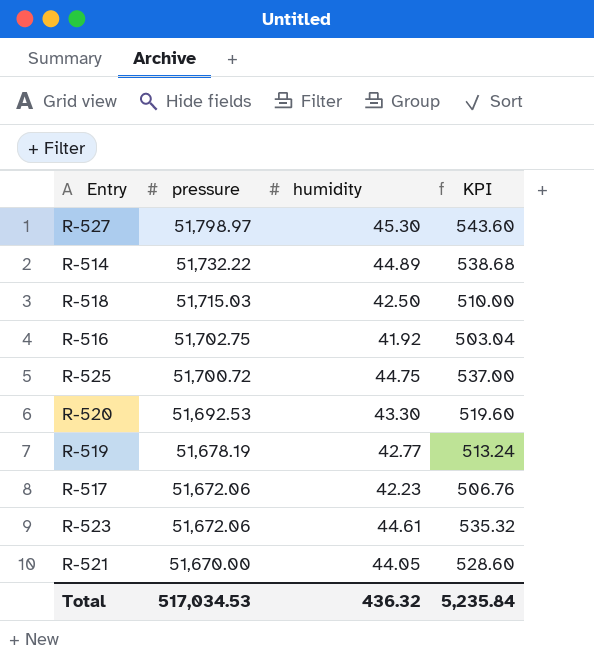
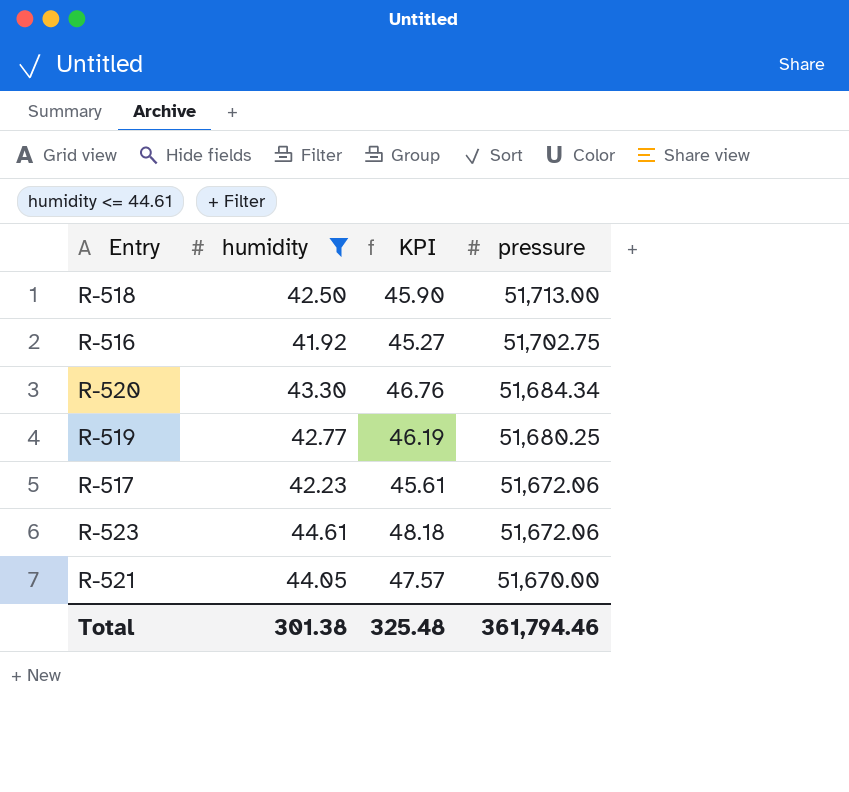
filter: none -> humidity <= 44.61
column KPI | formula: [humidity] * 12 -> [humidity] * 1.08
column pressure | position: 2 -> 4
R-518 | pressure: 51,715.03 -> 51,713.00
R-520 | pressure: 51,692.53 -> 51,684.34
R-519 | pressure: 51,678.19 -> 51,680.25
Total | humidity: 436.32 -> 301.38
Total | KPI: 5,235.84 -> 325.48
Total | pressure: 517,034.53 -> 361,794.46

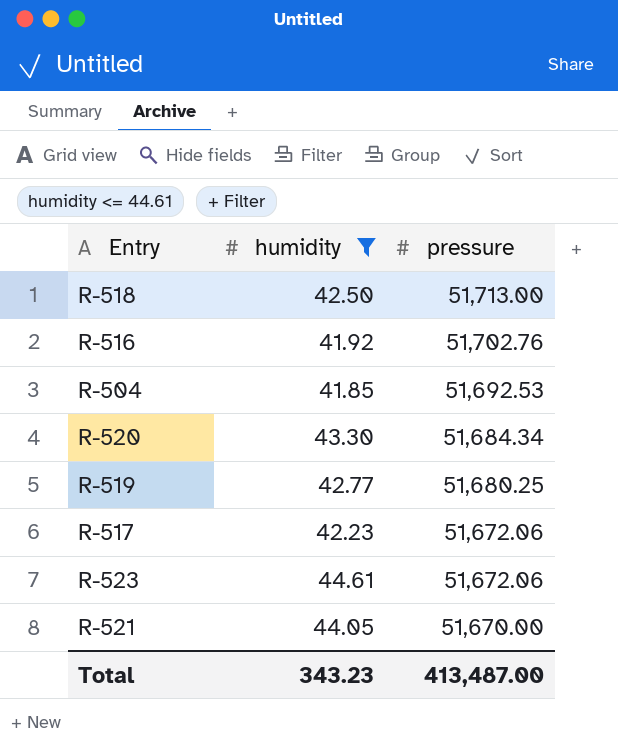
column KPI | formula: [humidity] * 1.08 -> none
R-516 | pressure: 51,702.75 -> 51,702.76
row R-504: none -> 41.85 | 51,692.53
Total | humidity: 301.38 -> 343.23
Total | pressure: 361,794.46 -> 413,487.00

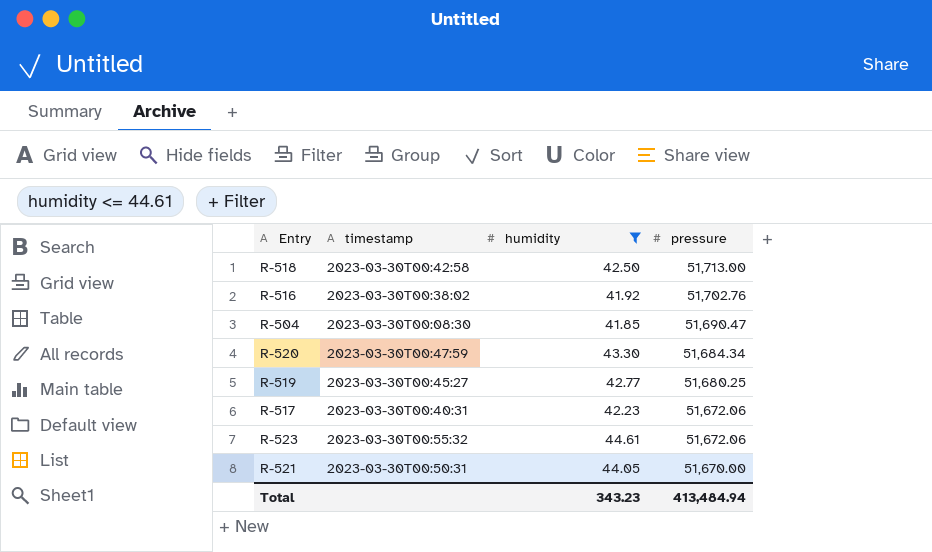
column timestamp | position: none -> 2
R-504 | pressure: 51,692.53 -> 51,690.47
Total | pressure: 413,487.00 -> 413,484.94

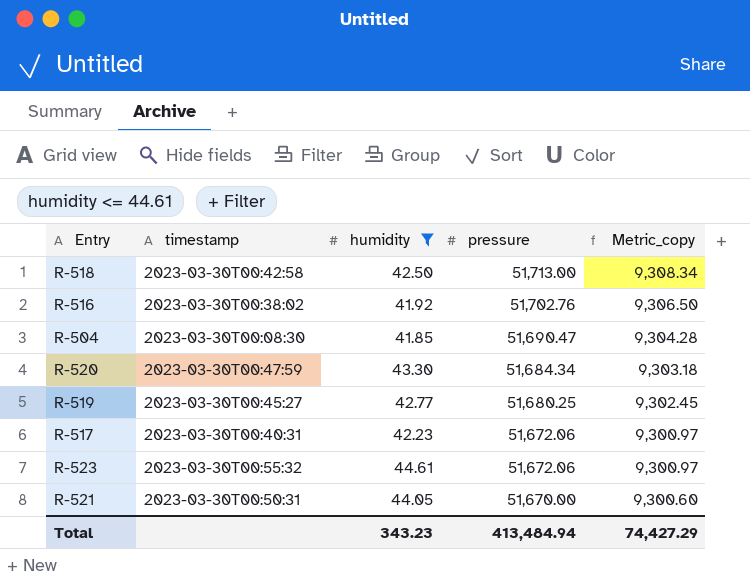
column Metric_copy | formula: none -> [pressure] * 0.18

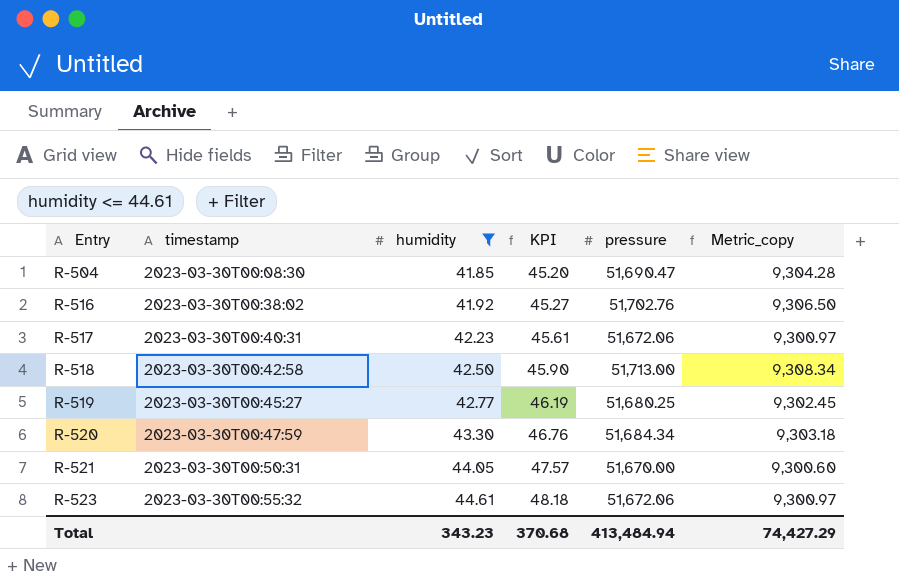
row order: pressure descending -> Entry ascending
column KPI | formula: none -> [humidity] * 1.08

